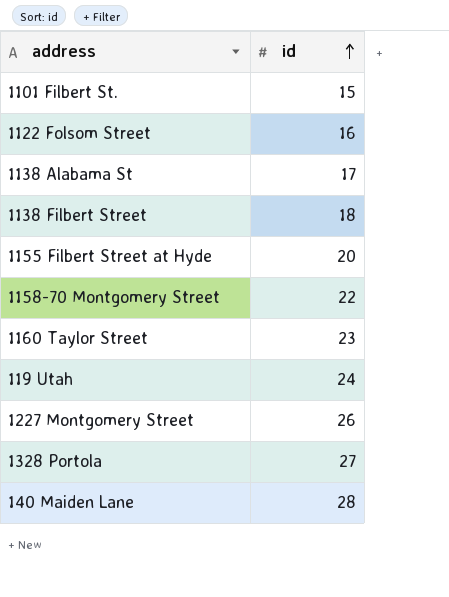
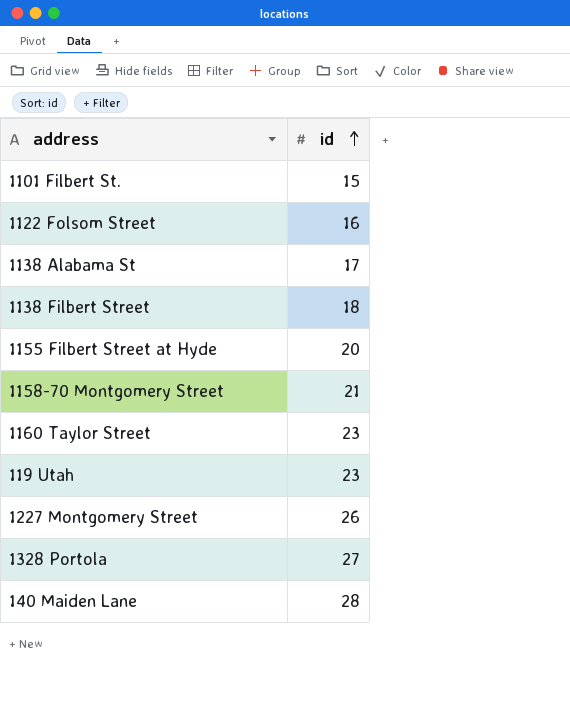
1158-70 Montgomery Street | id: 22 -> 21
119 Utah | id: 24 -> 23

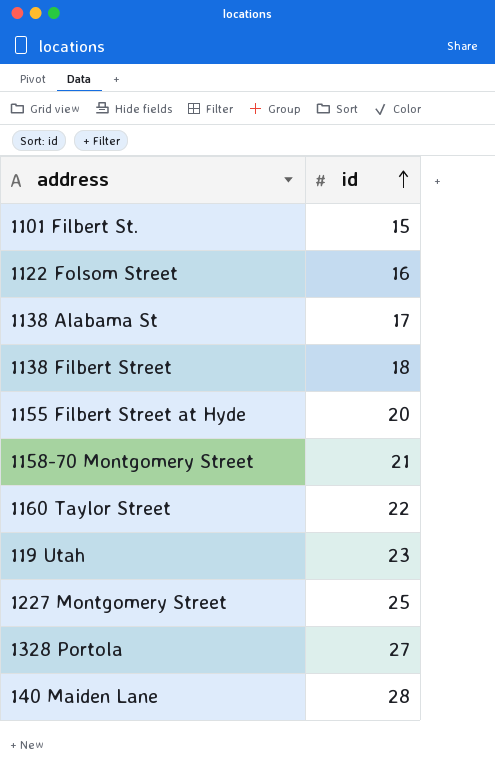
1160 Taylor Street | id: 23 -> 22
1227 Montgomery Street | id: 26 -> 25

